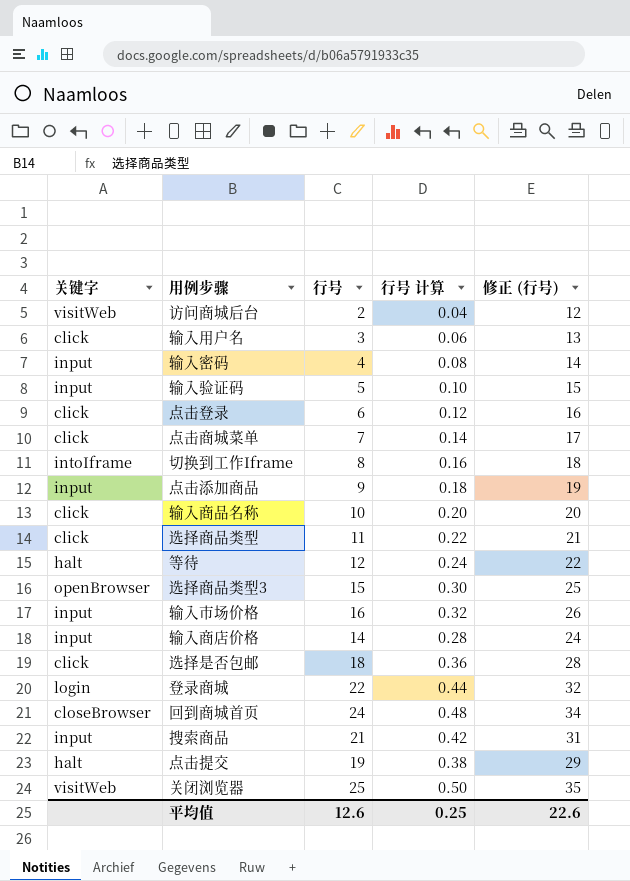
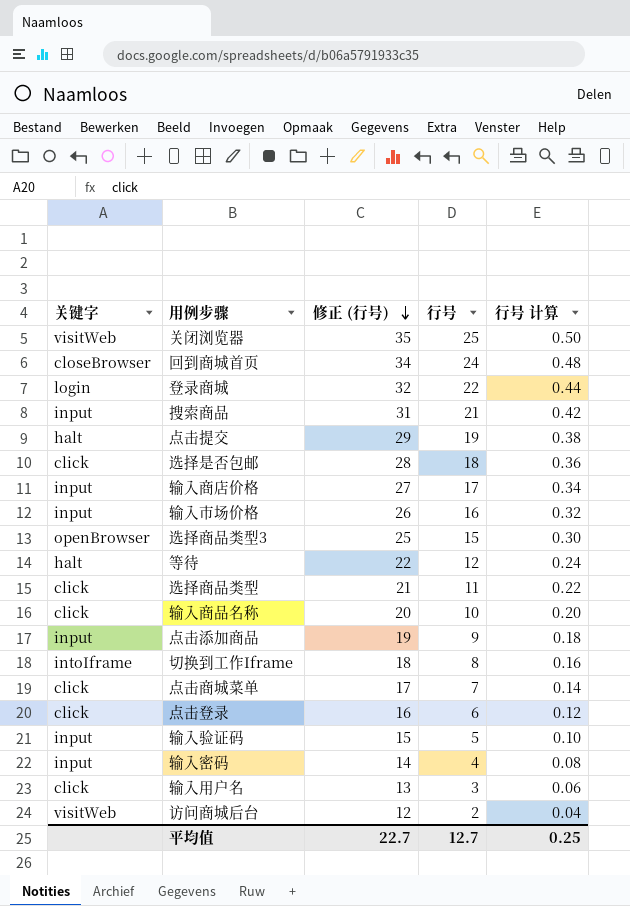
row order: none -> 修正 (行号) descending
column 修正 (行号) | position: 5 -> 3
输入商店价格 | 修正 (行号): 24 -> 27
输入商店价格 | 行号: 14 -> 17
输入商店价格 | 行号 计算: 0.28 -> 0.34
平均值 | 修正 (行号): 22.6 -> 22.7
平均值 | 行号: 12.6 -> 12.7

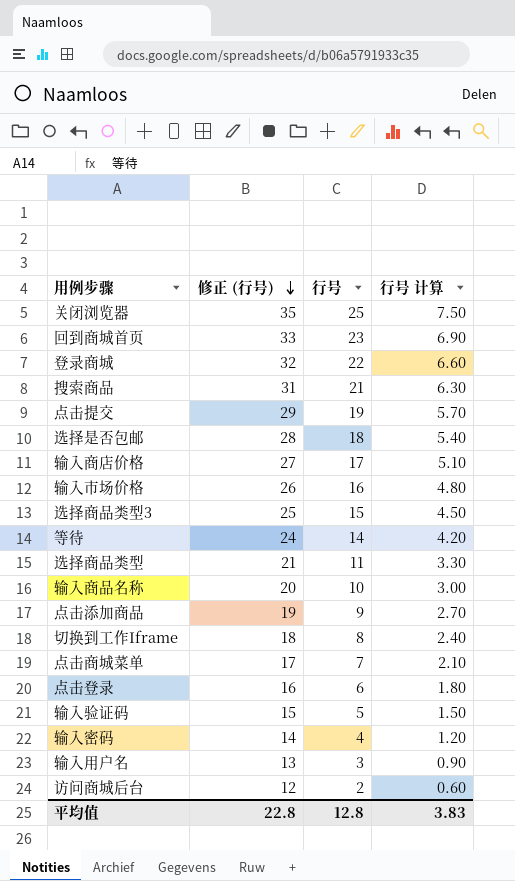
column 关键字 | position: 1 -> none
column 行号 计算 | formula: [行号] * 0.02 -> [行号] * 0.3
回到商城首页 | 修正 (行号): 34 -> 33
回到商城首页 | 行号: 24 -> 23
等待 | 修正 (行号): 22 -> 24
等待 | 行号: 12 -> 14
平均值 | 修正 (行号): 22.7 -> 22.8
平均值 | 行号: 12.7 -> 12.8
平均值 | 行号 计算: 0.25 -> 3.83

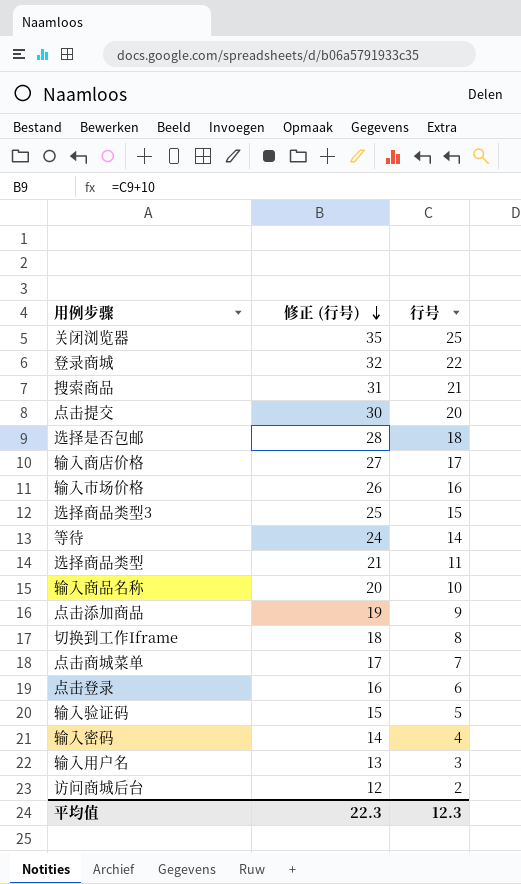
column 行号 计算 | formula: [行号] * 0.3 -> none
row 回到商城首页: 33 | 23 | 6.90 -> none
点击提交 | 修正 (行号): 29 -> 30
点击提交 | 行号: 19 -> 20
平均值 | 修正 (行号): 22.8 -> 22.3
平均值 | 行号: 12.8 -> 12.3

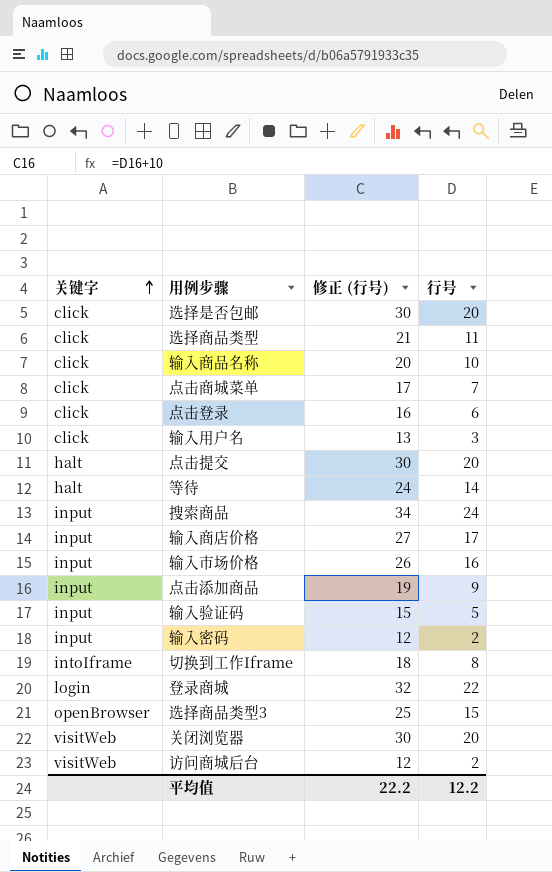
row order: 修正 (行号) descending -> 关键字 ascending
column 关键字 | position: none -> 1
选择是否包邮 | 修正 (行号): 28 -> 30
选择是否包邮 | 行号: 18 -> 20
搜索商品 | 修正 (行号): 31 -> 34
搜索商品 | 行号: 21 -> 24
输入密码 | 修正 (行号): 14 -> 12
输入密码 | 行号: 4 -> 2
关闭浏览器 | 修正 (行号): 35 -> 30
关闭浏览器 | 行号: 25 -> 20
平均值 | 修正 (行号): 22.3 -> 22.2
平均值 | 行号: 12.3 -> 12.2

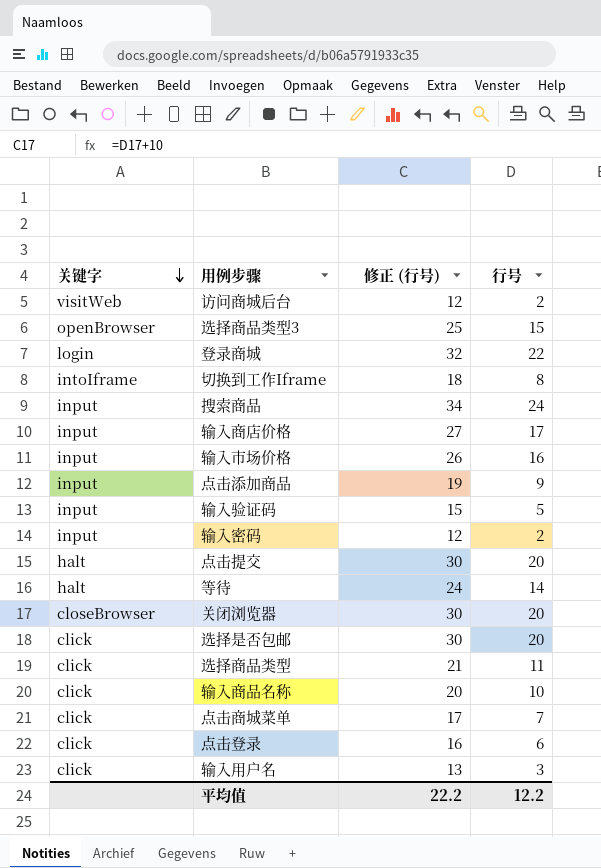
row order: 关键字 ascending -> 关键字 descending
关闭浏览器 | 关键字: visitWeb -> closeBrowser

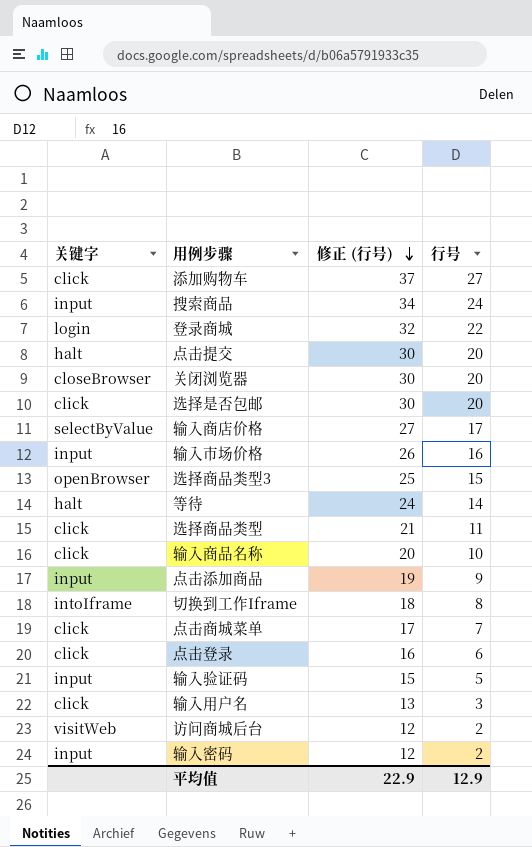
row order: 关键字 descending -> 修正 (行号) descending
row 添加购物车: none -> click | 37 | 27
输入商店价格 | 关键字: input -> selectByValue
平均值 | 修正 (行号): 22.2 -> 22.9
平均值 | 行号: 12.2 -> 12.9

